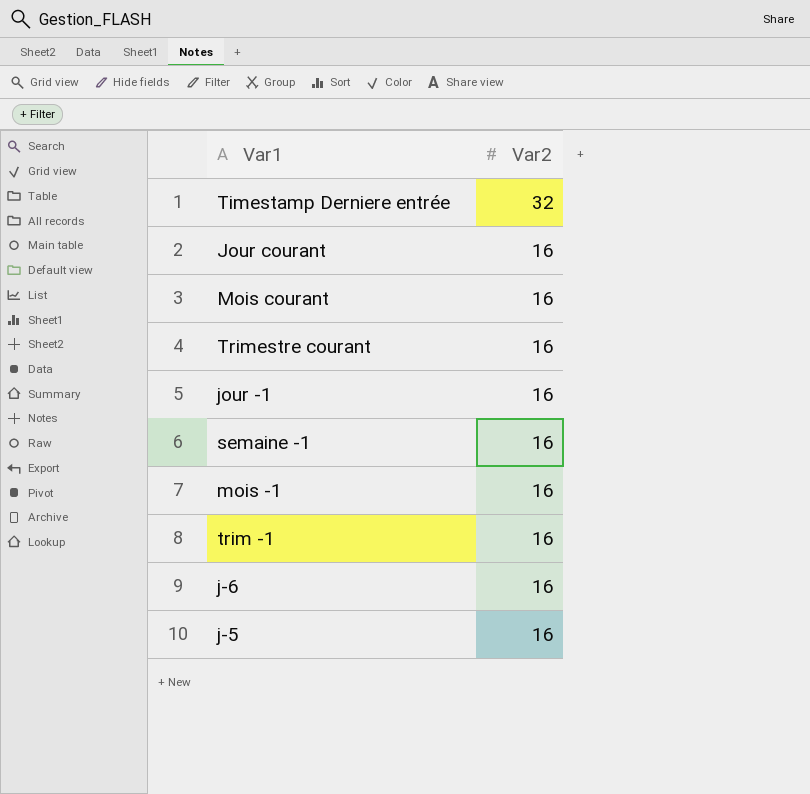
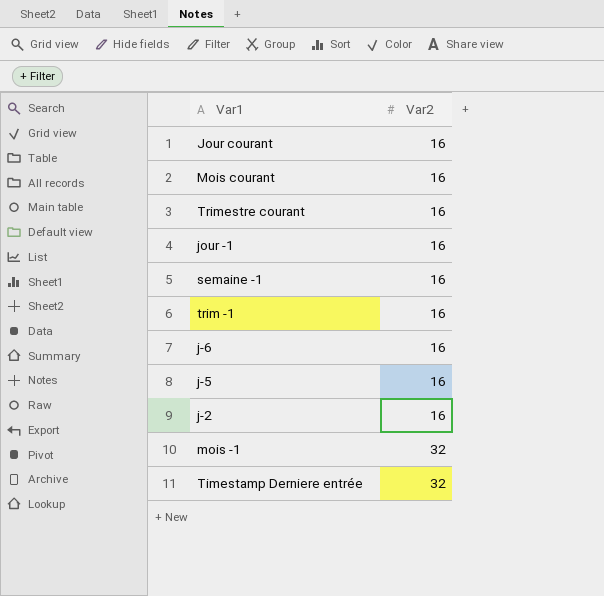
row order: Var2 descending -> Var2 ascending
row j-2: none -> 16
mois -1 | Var2: 16 -> 32

